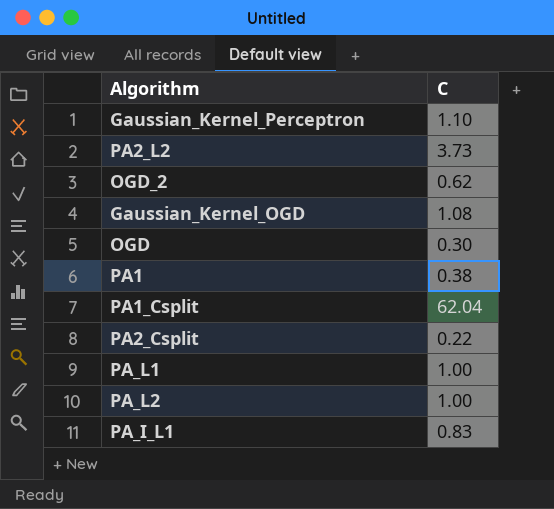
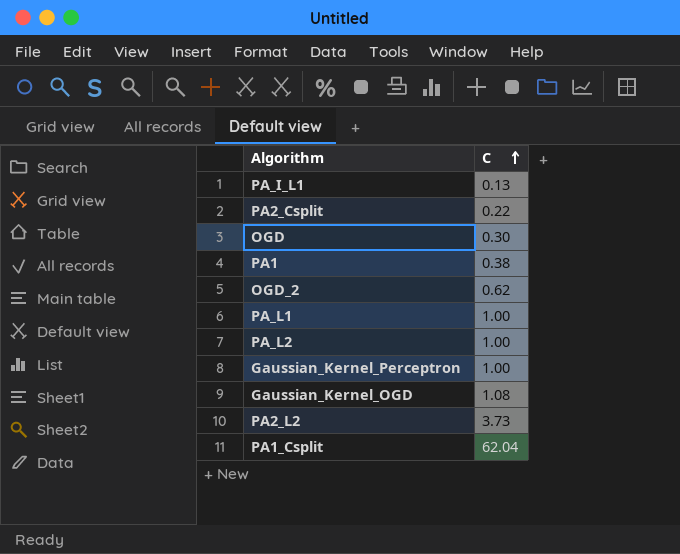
row order: none -> C ascending
PA_I_L1 | C: 0.83 -> 0.13
Gaussian_Kernel_Perceptron | C: 1.10 -> 1.00

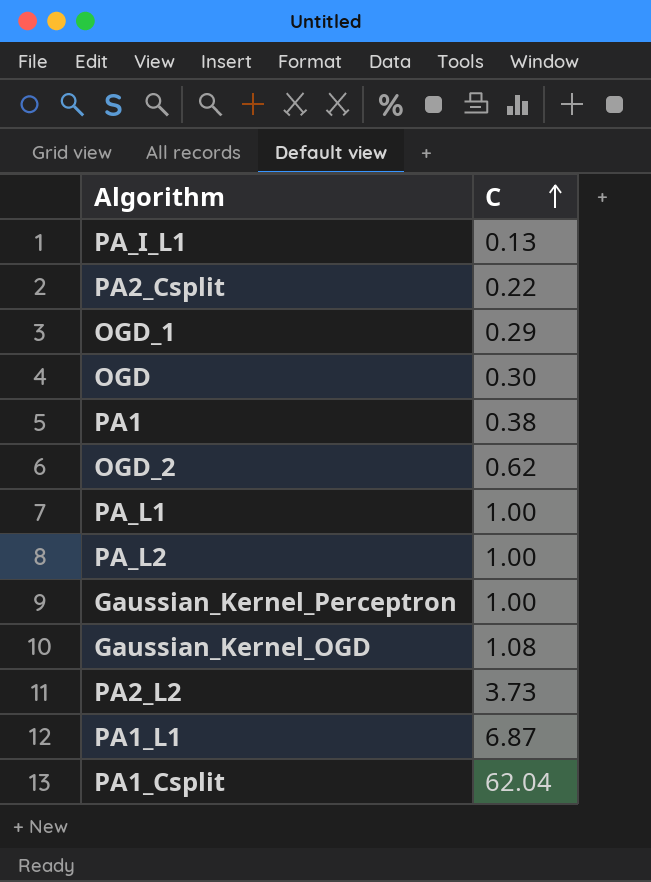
row OGD_1: none -> 0.29
row PA1_L1: none -> 6.87

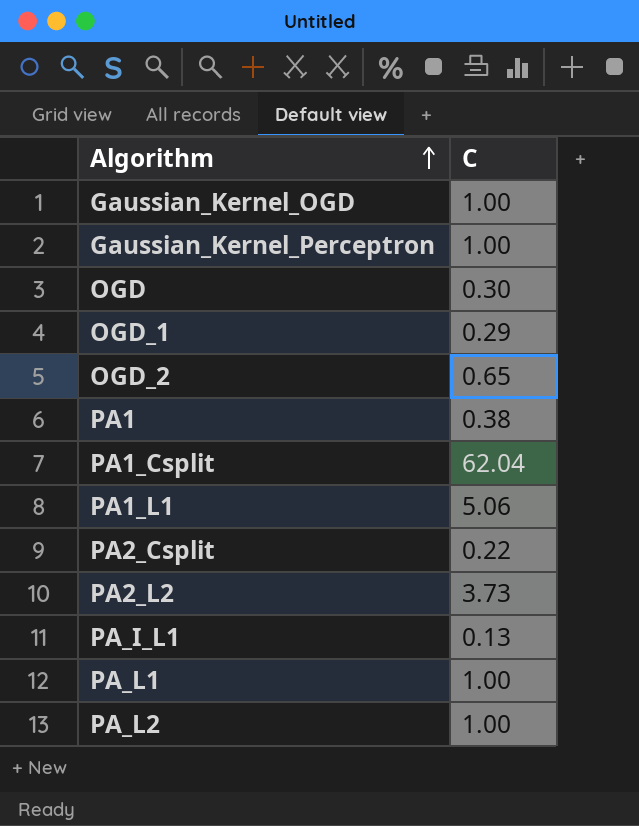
row order: C ascending -> Algorithm ascending
Gaussian_Kernel_OGD | C: 1.08 -> 1.00
OGD_2 | C: 0.62 -> 0.65
PA1_L1 | C: 6.87 -> 5.06

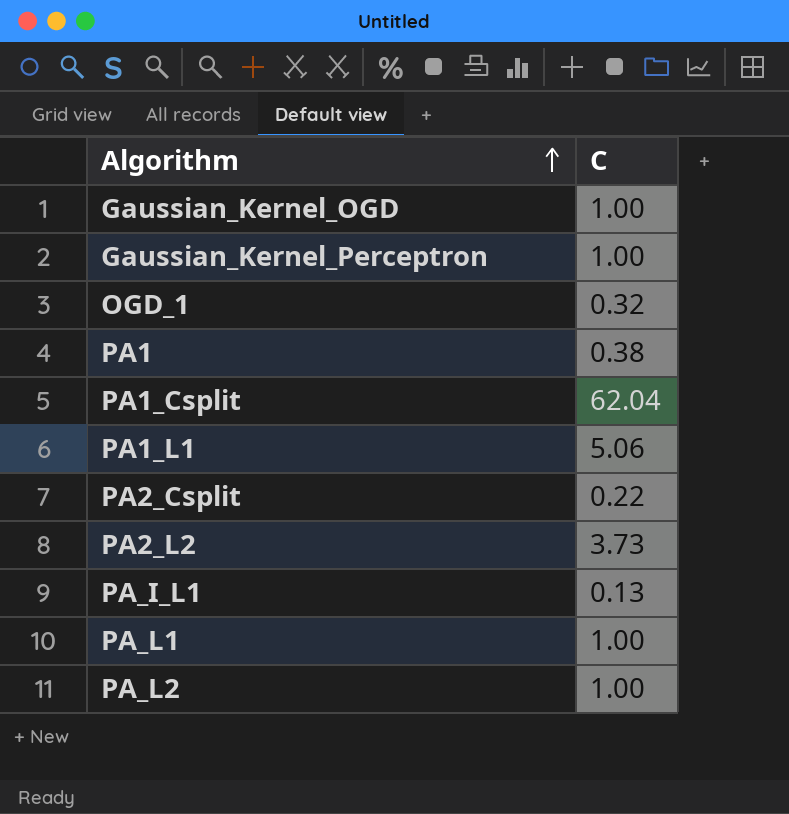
row OGD: 0.30 -> none
row OGD_2: 0.65 -> none
OGD_1 | C: 0.29 -> 0.32

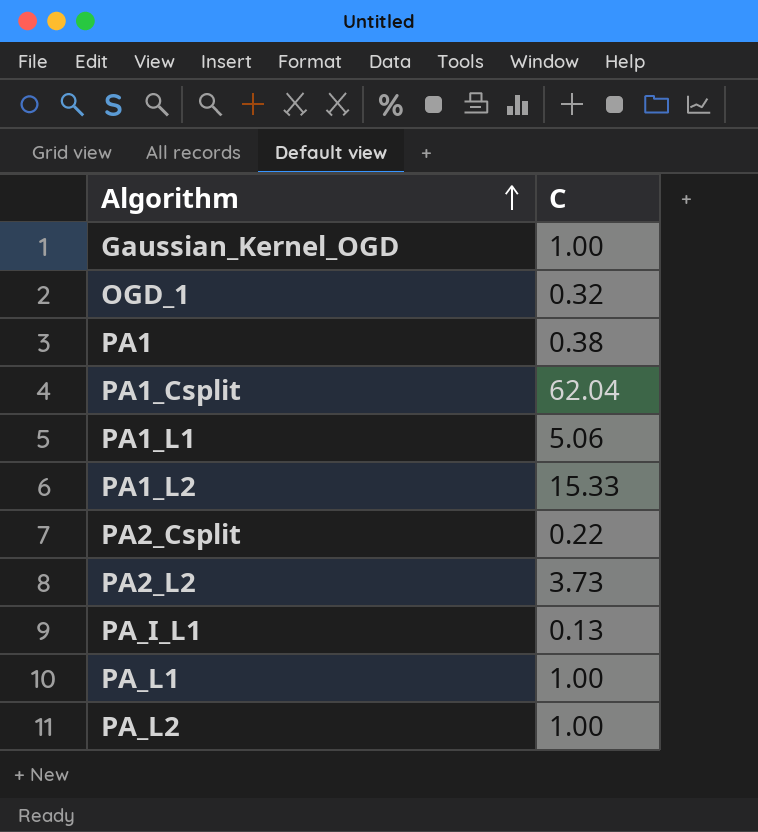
row Gaussian_Kernel_Perceptron: 1.00 -> none
row PA1_L2: none -> 15.33

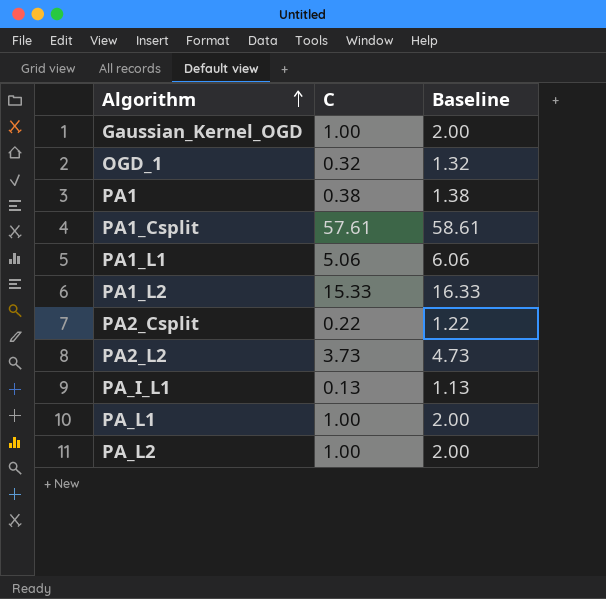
column Baseline | formula: none -> [C] + 1
PA1_Csplit | C: 62.04 -> 57.61

